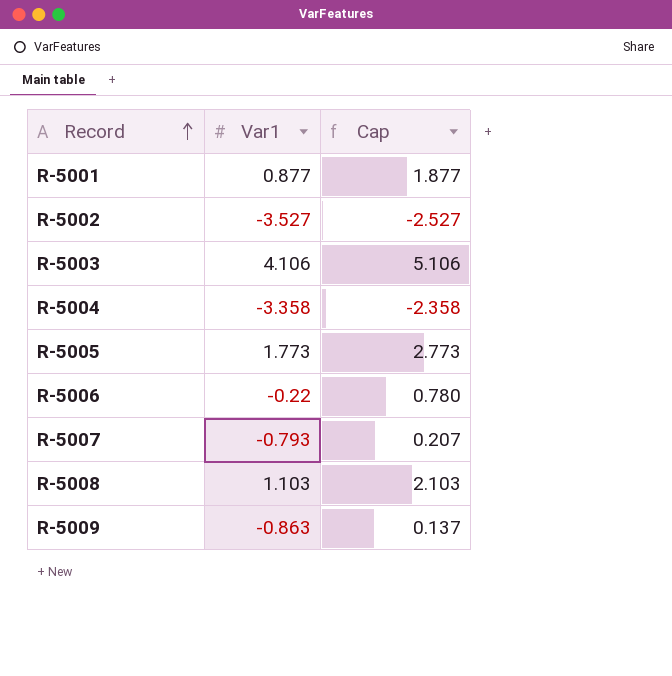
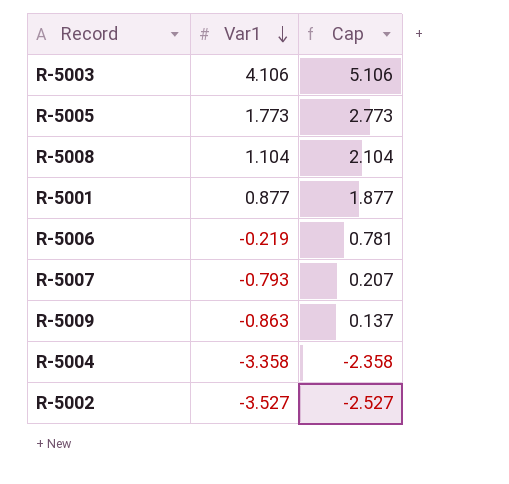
row order: Record ascending -> Var1 descending
R-5008 | Var1: 1.103 -> 1.104
R-5008 | Cap: 2.103 -> 2.104
R-5006 | Var1: -0.22 -> -0.219
R-5006 | Cap: 0.780 -> 0.781

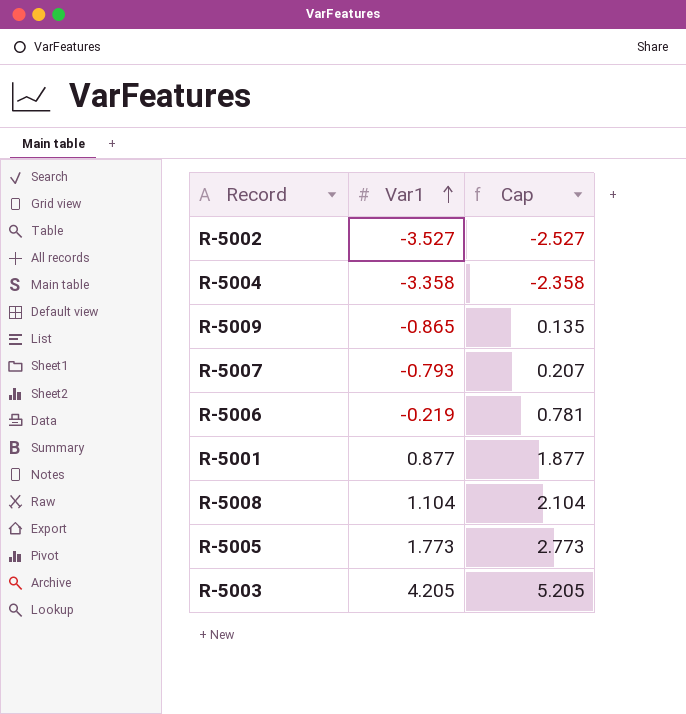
row order: Var1 descending -> Var1 ascending
R-5009 | Var1: -0.863 -> -0.865
R-5009 | Cap: 0.137 -> 0.135
R-5003 | Var1: 4.106 -> 4.205
R-5003 | Cap: 5.106 -> 5.205

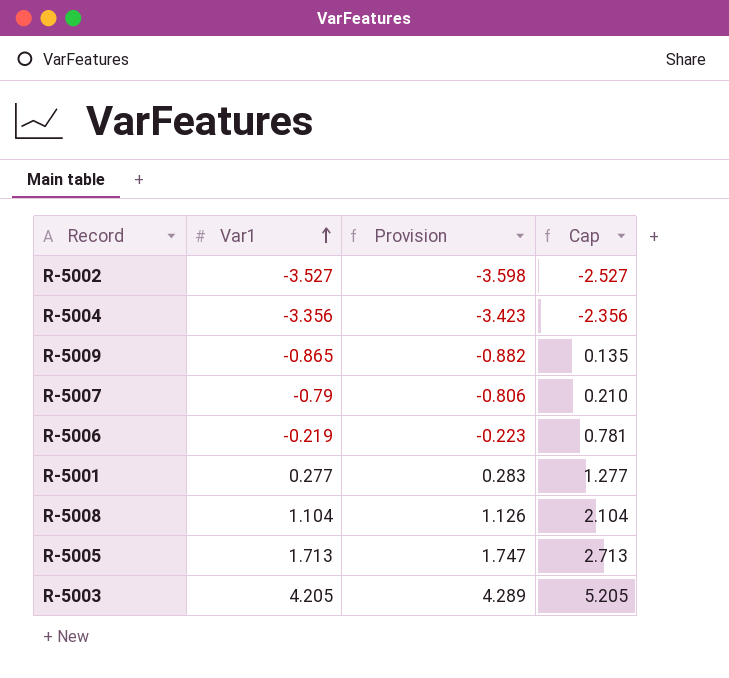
column Provision | formula: none -> [Var1] * 1.02
R-5004 | Var1: -3.358 -> -3.356
R-5004 | Cap: -2.358 -> -2.356
R-5007 | Var1: -0.793 -> -0.79
R-5007 | Cap: 0.207 -> 0.210
R-5001 | Var1: 0.877 -> 0.277
R-5001 | Cap: 1.877 -> 1.277
R-5005 | Var1: 1.773 -> 1.713
R-5005 | Cap: 2.773 -> 2.713

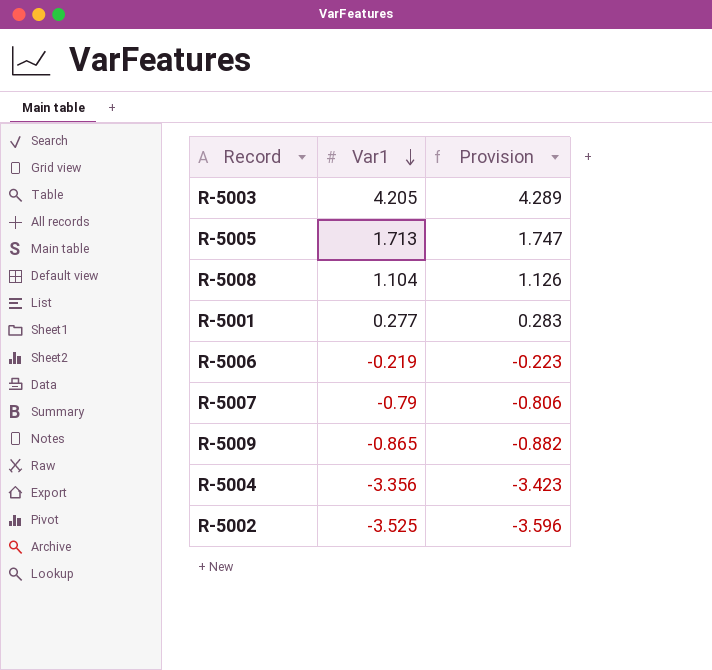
row order: Var1 ascending -> Var1 descending
column Cap | formula: [Var1] + 1 -> none
R-5002 | Var1: -3.527 -> -3.525
R-5002 | Provision: -3.598 -> -3.596

